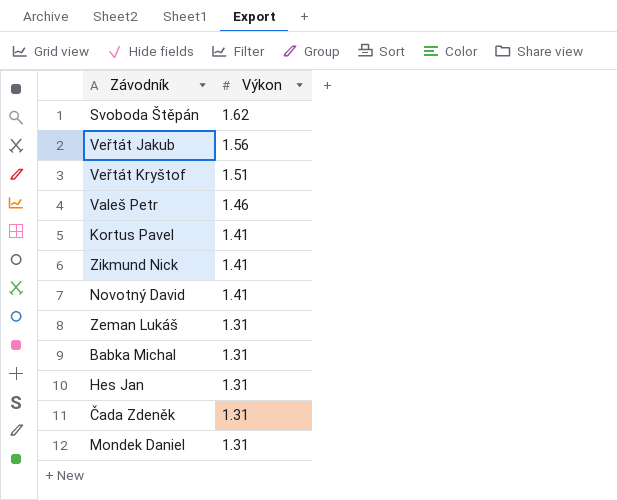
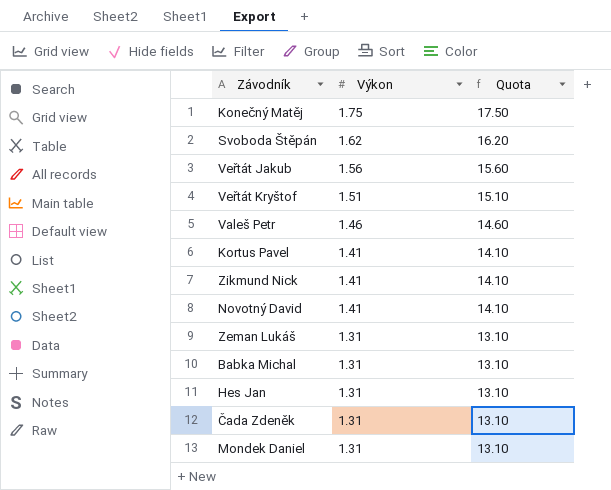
column Quota | formula: none -> [Výkon] * 10
row Konečný Matěj: none -> 1.75 | 17.50

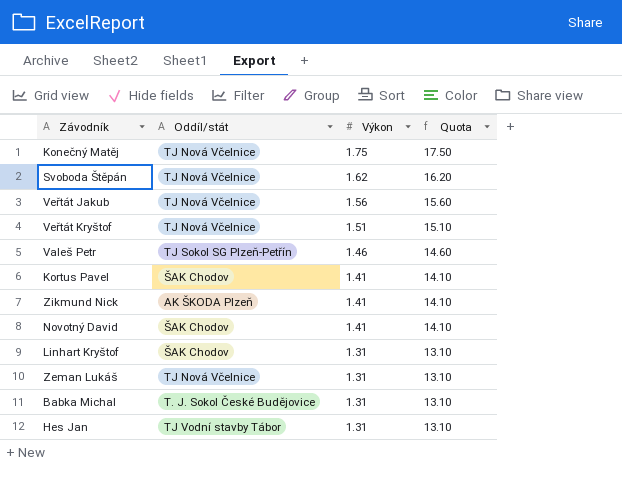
column Oddíl/stát | position: none -> 2
row Čada Zdeněk: 1.31 | 13.10 -> none
row Mondek Daniel: 1.31 | 13.10 -> none
row Linhart Kryštof: none -> ŠAK Chodov | 1.31 | 13.10

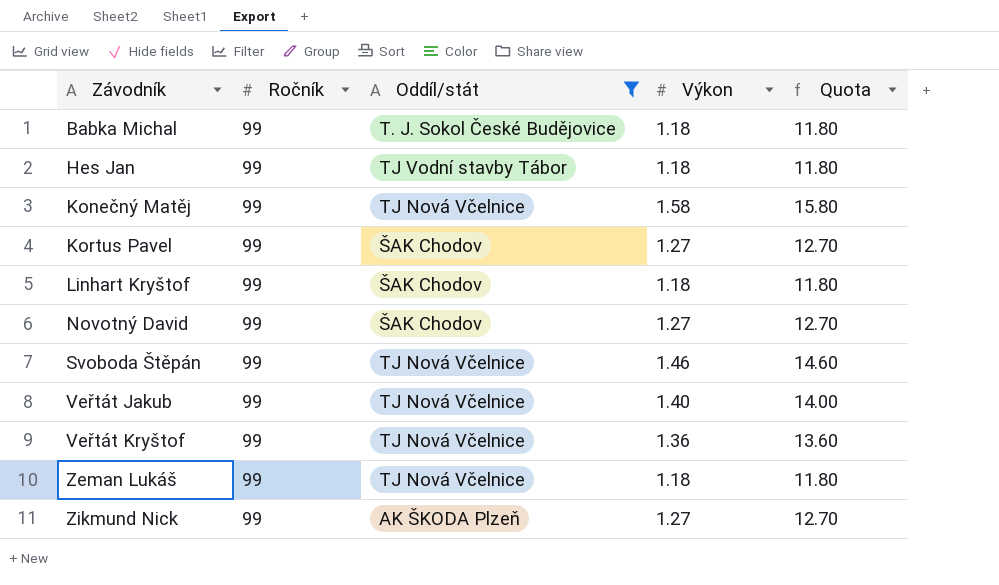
filter: none -> Oddíl/stát != TJ Sokol SG Plzeň-Petřín
row order: Výkon descending -> Závodník ascending
column Ročník | position: none -> 2
Babka Michal | Výkon: 1.31 -> 1.18
Babka Michal | Quota: 13.10 -> 11.80
Hes Jan | Výkon: 1.31 -> 1.18
Hes Jan | Quota: 13.10 -> 11.80
Konečný Matěj | Výkon: 1.75 -> 1.58
Konečný Matěj | Quota: 17.50 -> 15.80
Kortus Pavel | Výkon: 1.41 -> 1.27
Kortus Pavel | Quota: 14.10 -> 12.70
Linhart Kryštof | Výkon: 1.31 -> 1.18
Linhart Kryštof | Quota: 13.10 -> 11.80
Novotný David | Výkon: 1.41 -> 1.27
Novotný David | Quota: 14.10 -> 12.70
Svoboda Štěpán | Výkon: 1.62 -> 1.46
Svoboda Štěpán | Quota: 16.20 -> 14.60
Veřtát Jakub | Výkon: 1.56 -> 1.40
Veřtát Jakub | Quota: 15.60 -> 14.00
Veřtát Kryštof | Výkon: 1.51 -> 1.36
Veřtát Kryštof | Quota: 15.10 -> 13.60
Zeman Lukáš | Výkon: 1.31 -> 1.18
Zeman Lukáš | Quota: 13.10 -> 11.80
Zikmund Nick | Výkon: 1.41 -> 1.27
Zikmund Nick | Quota: 14.10 -> 12.70

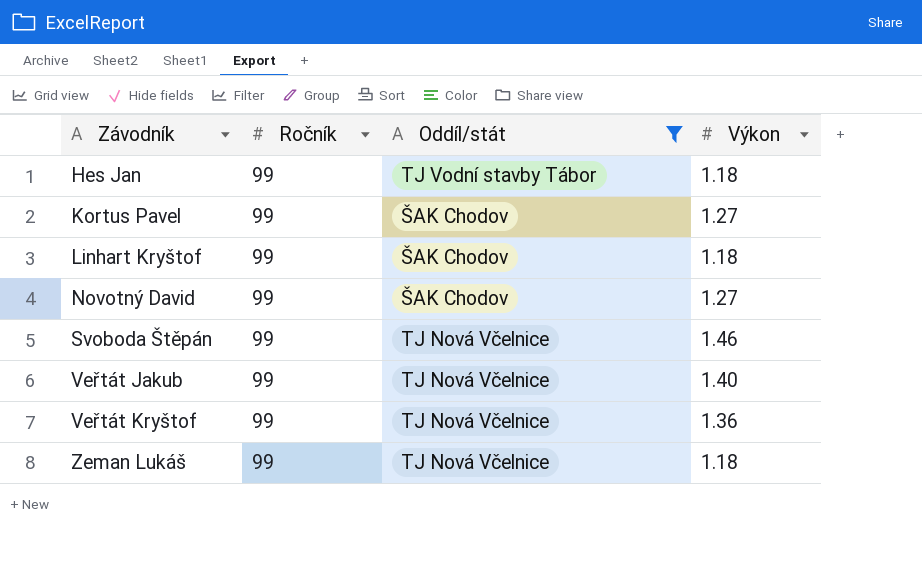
column Quota | formula: [Výkon] * 10 -> none
row Babka Michal: 99 | T. J. Sokol České Budějovice | 1.18 | 11.80 -> none
row Konečný Matěj: 99 | TJ Nová Včelnice | 1.58 | 15.80 -> none
row Zikmund Nick: 99 | AK ŠKODA Plzeň | 1.27 | 12.70 -> none

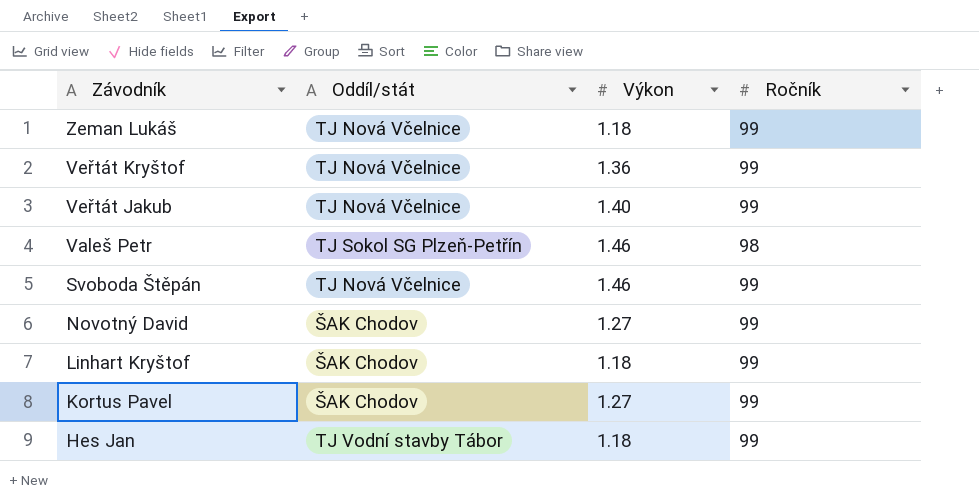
filter: Oddíl/stát != TJ Sokol SG Plzeň-Petřín -> none
row order: Závodník ascending -> Závodník descending
column Ročník | position: 2 -> 4

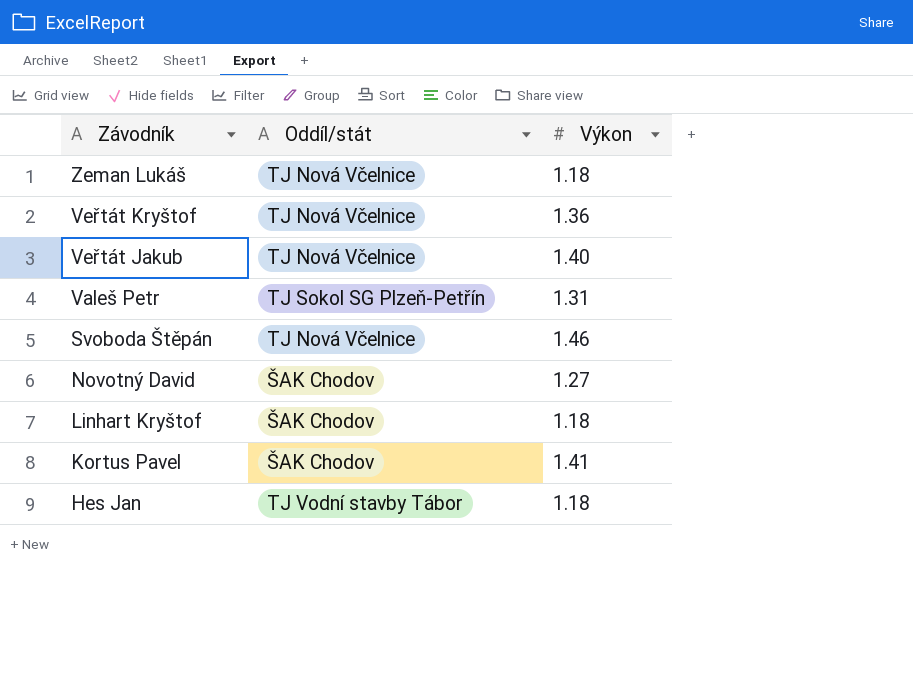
column Ročník | position: 4 -> none
Valeš Petr | Výkon: 1.46 -> 1.31
Kortus Pavel | Výkon: 1.27 -> 1.41

